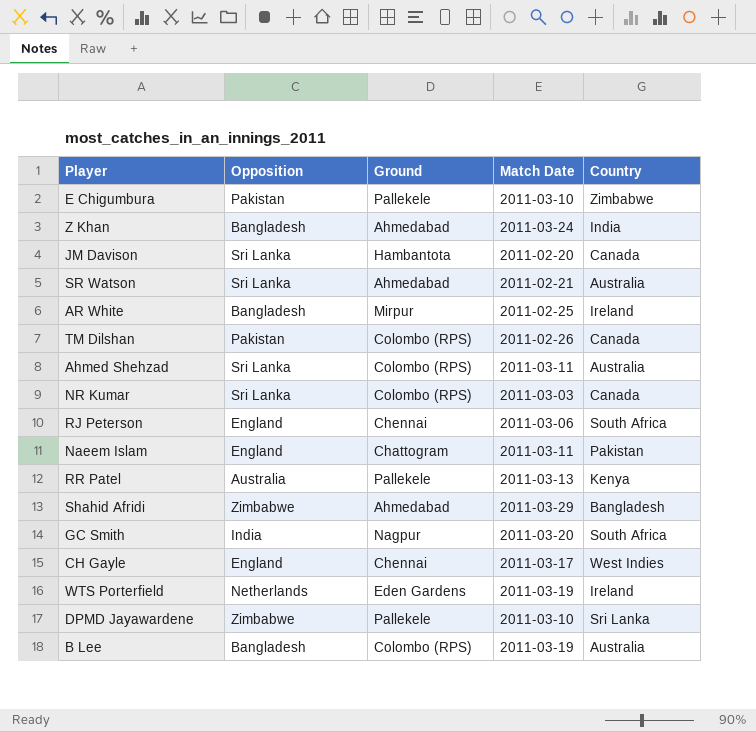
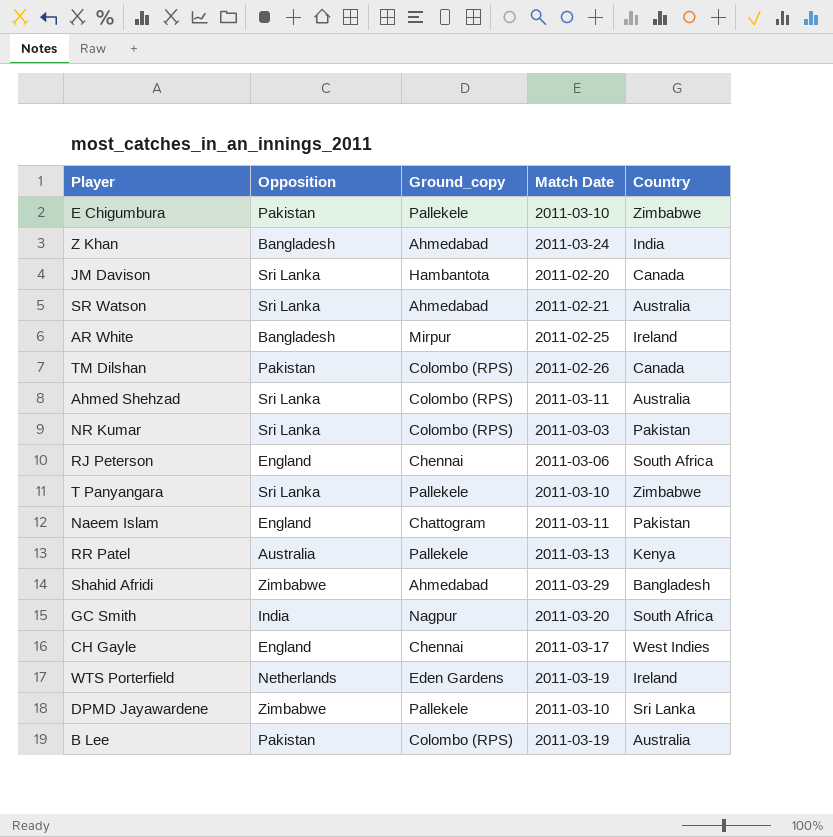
column name: Ground -> Ground_copy
NR Kumar | Country: Canada -> Pakistan
row T Panyangara: none -> Sri Lanka | Pallekele | 2011-03-10 | Zimbabwe
B Lee | Opposition: Bangladesh -> Pakistan

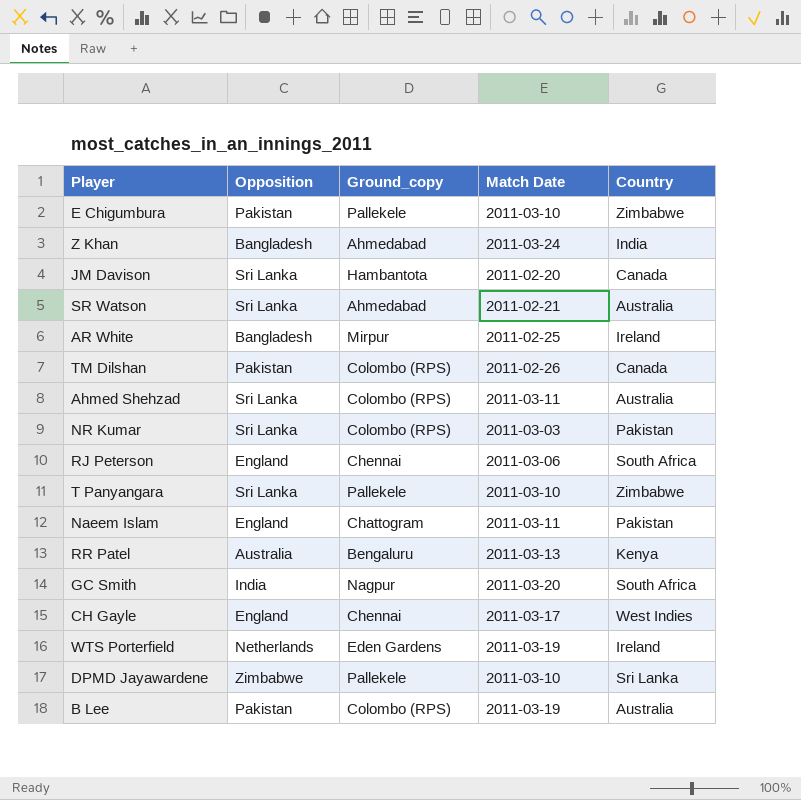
row Shahid Afridi: Zimbabwe | Ahmedabad | 2011-03-29 | Bangladesh -> none
RR Patel | Ground_copy: Pallekele -> Bengaluru

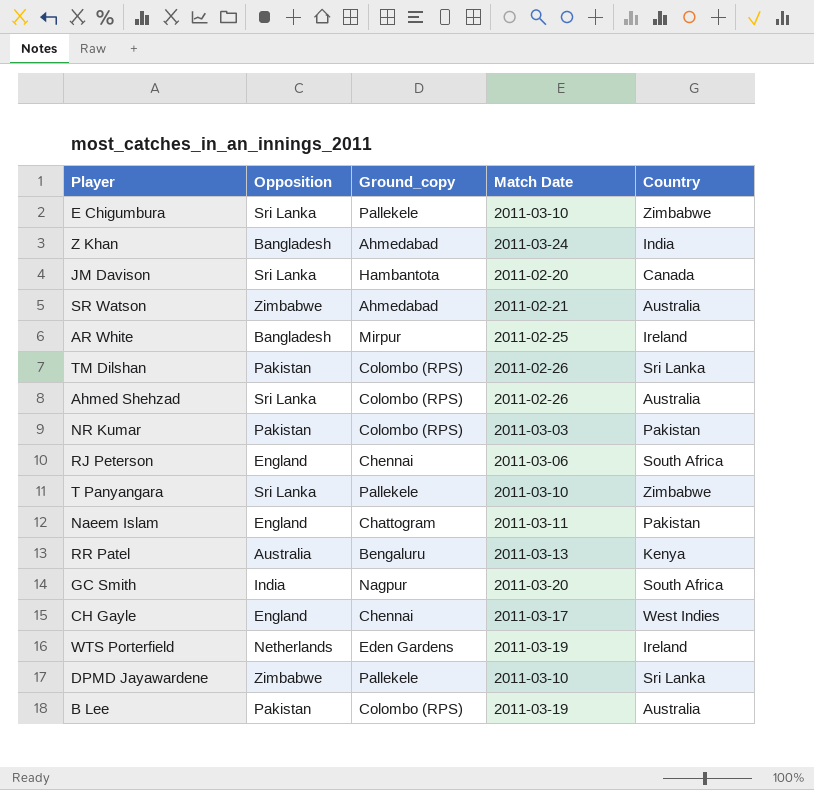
E Chigumbura | Opposition: Pakistan -> Sri Lanka
SR Watson | Opposition: Sri Lanka -> Zimbabwe
TM Dilshan | Country: Canada -> Sri Lanka
Ahmed Shehzad | Match Date: 2011-03-11 -> 2011-02-26
NR Kumar | Opposition: Sri Lanka -> Pakistan

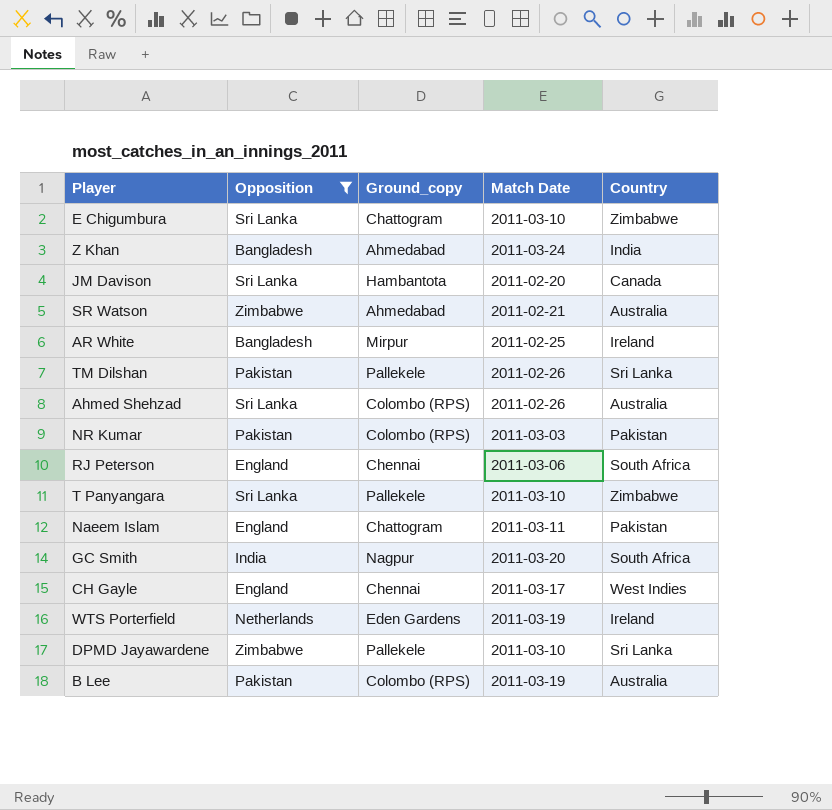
filter: none -> Opposition != Australia
E Chigumbura | Ground_copy: Pallekele -> Chattogram
TM Dilshan | Ground_copy: Colombo (RPS) -> Pallekele

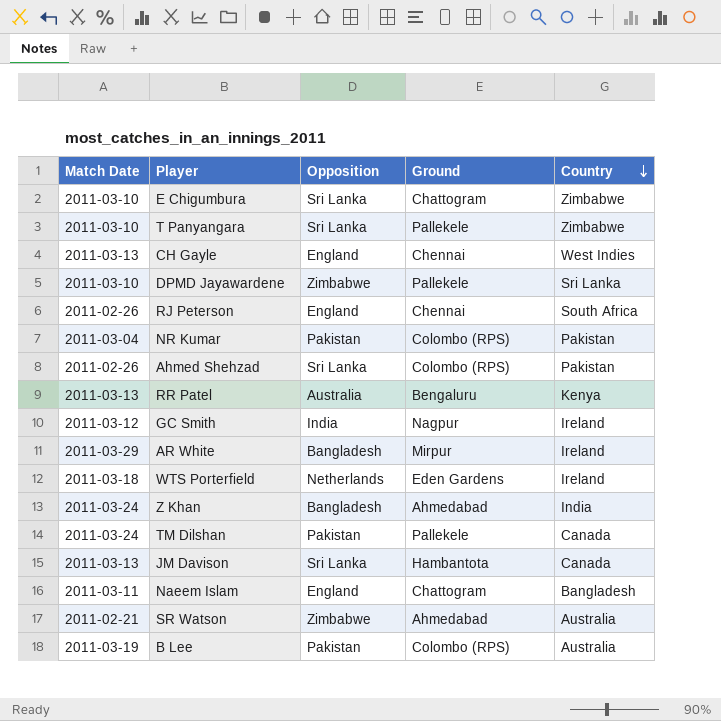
filter: Opposition != Australia -> none
row order: none -> Country descending
column Match Date | position: 4 -> 1
column name: Ground_copy -> Ground
CH Gayle | Match Date: 2011-03-17 -> 2011-03-13
RJ Peterson | Match Date: 2011-03-06 -> 2011-02-26
NR Kumar | Match Date: 2011-03-03 -> 2011-03-04
Ahmed Shehzad | Country: Australia -> Pakistan
GC Smith | Match Date: 2011-03-20 -> 2011-03-12
GC Smith | Country: South Africa -> Ireland
AR White | Match Date: 2011-02-25 -> 2011-03-29
WTS Porterfield | Match Date: 2011-03-19 -> 2011-03-18
TM Dilshan | Match Date: 2011-02-26 -> 2011-03-24
TM Dilshan | Country: Sri Lanka -> Canada
JM Davison | Match Date: 2011-02-20 -> 2011-03-13
Naeem Islam | Country: Pakistan -> Bangladesh

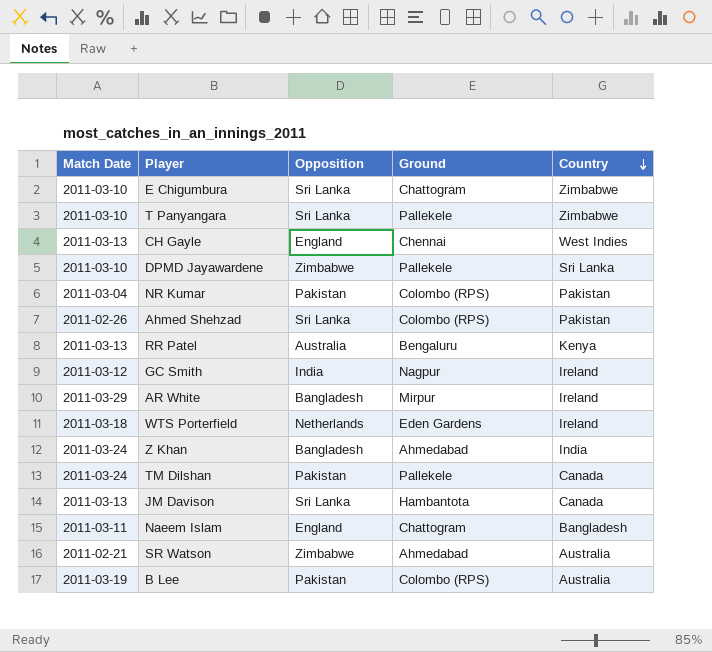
row RJ Peterson: 2011-02-26 | England | Chennai | South Africa -> none

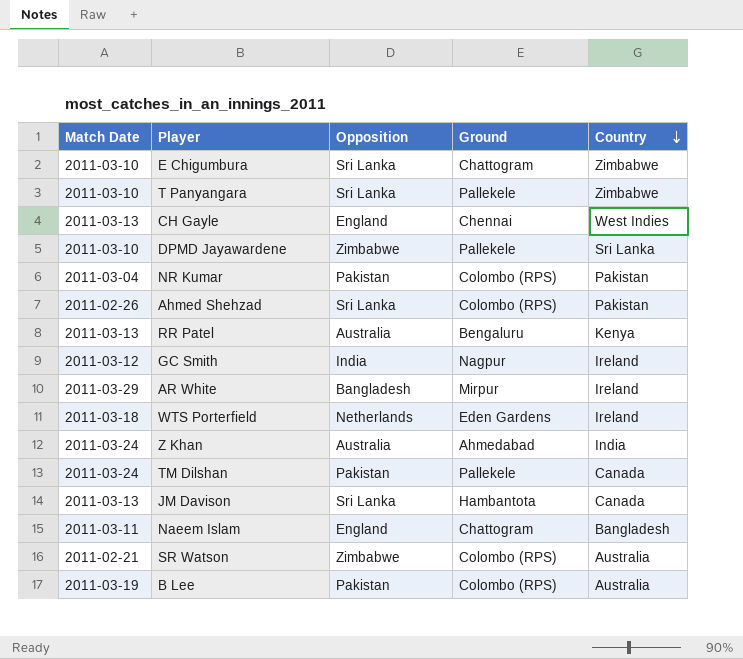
Z Khan | Opposition: Bangladesh -> Australia
SR Watson | Ground: Ahmedabad -> Colombo (RPS)

